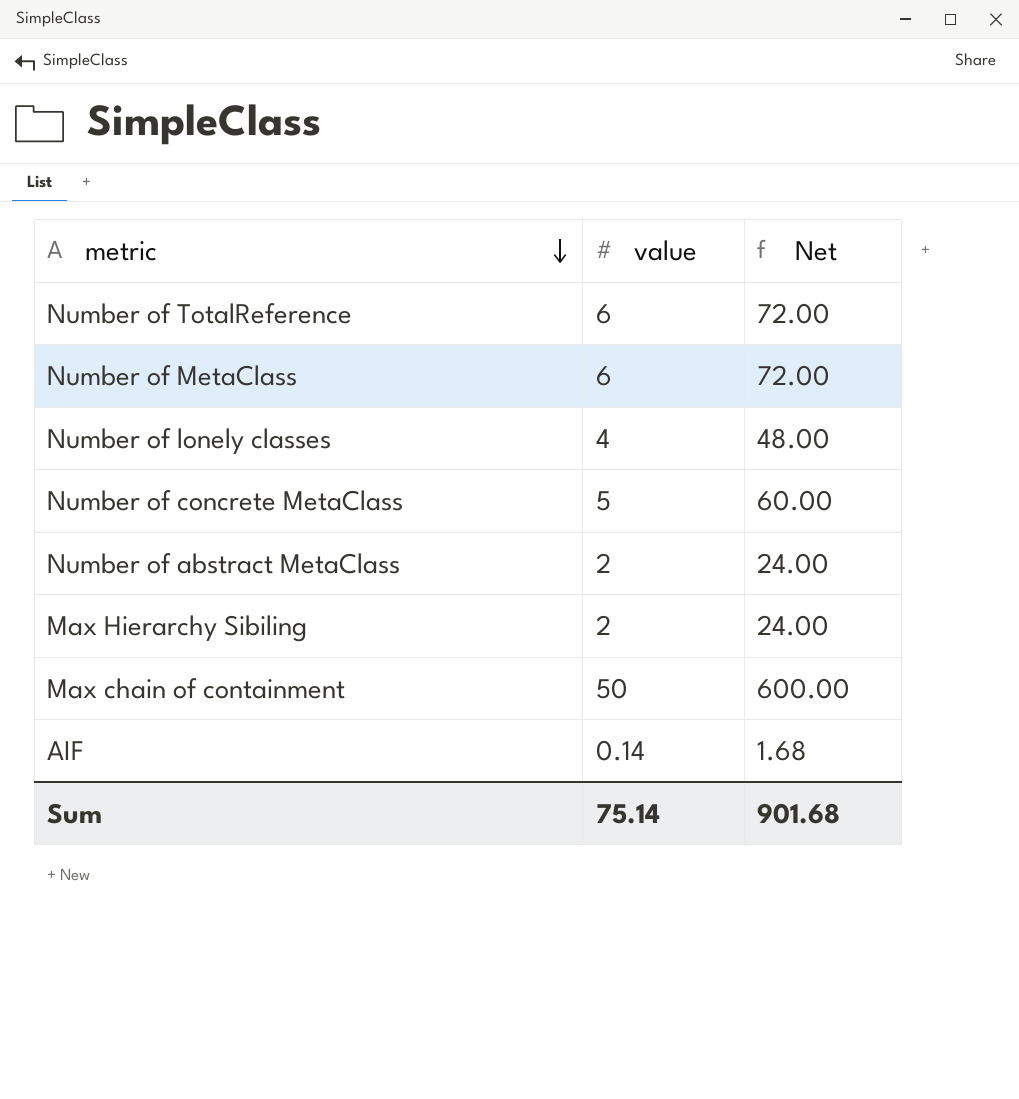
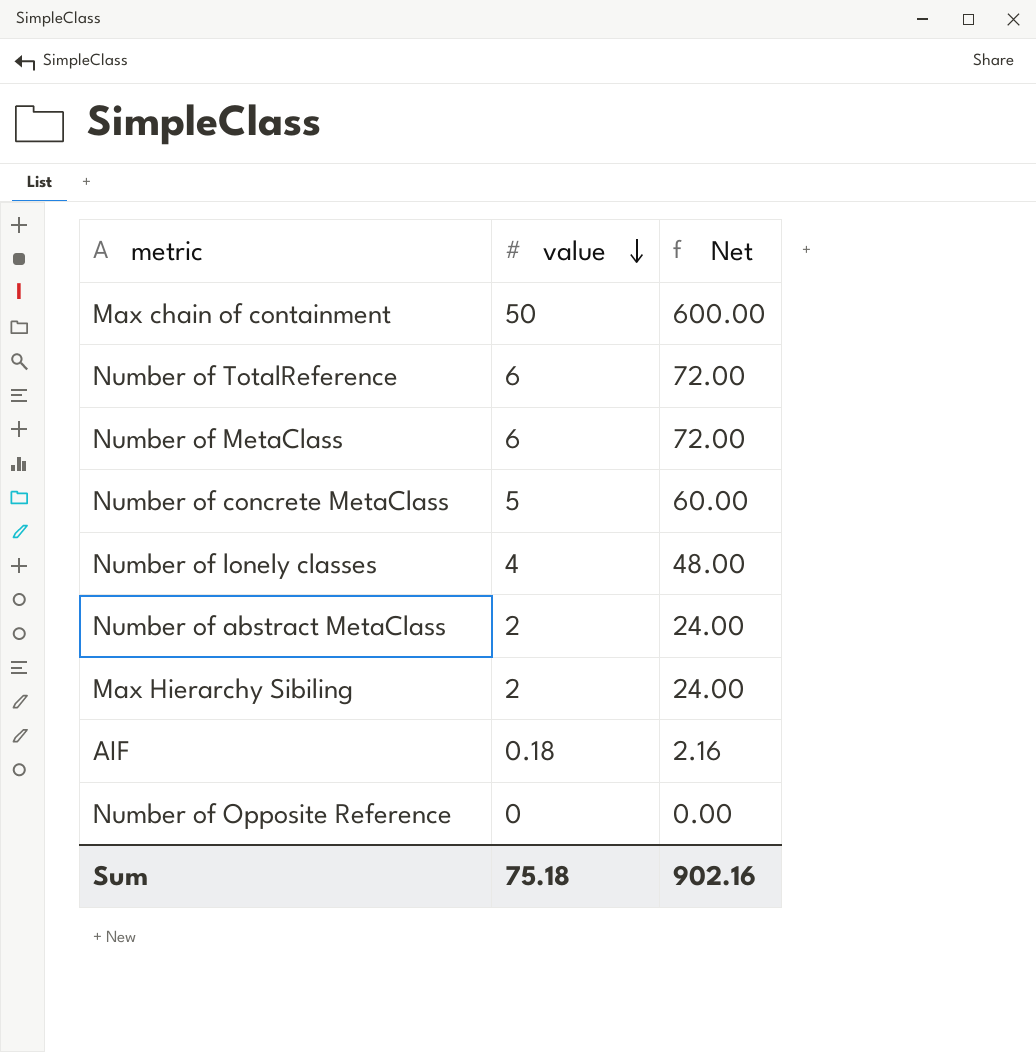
row order: metric descending -> value descending
AIF | value: 0.14 -> 0.18
AIF | Net: 1.68 -> 2.16
row Number of Opposite Reference: none -> 0 | 0.00
Sum | value: 75.14 -> 75.18
Sum | Net: 901.68 -> 902.16

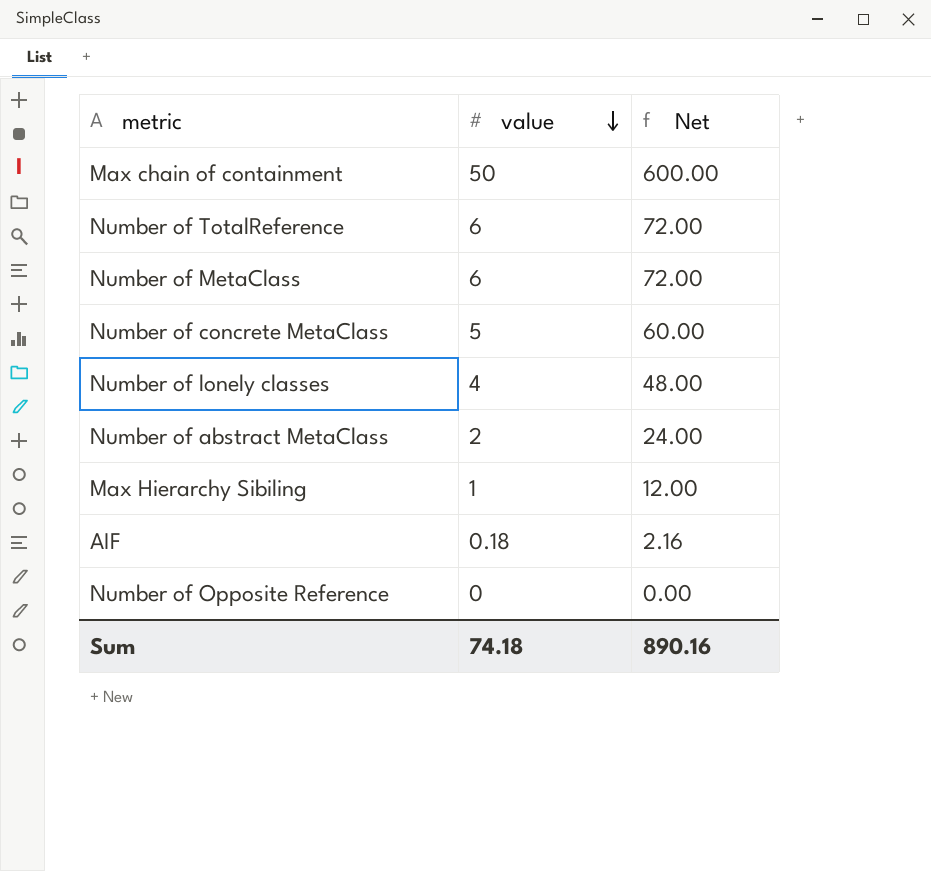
Max Hierarchy Sibiling | value: 2 -> 1
Max Hierarchy Sibiling | Net: 24.00 -> 12.00
Sum | value: 75.18 -> 74.18
Sum | Net: 902.16 -> 890.16

